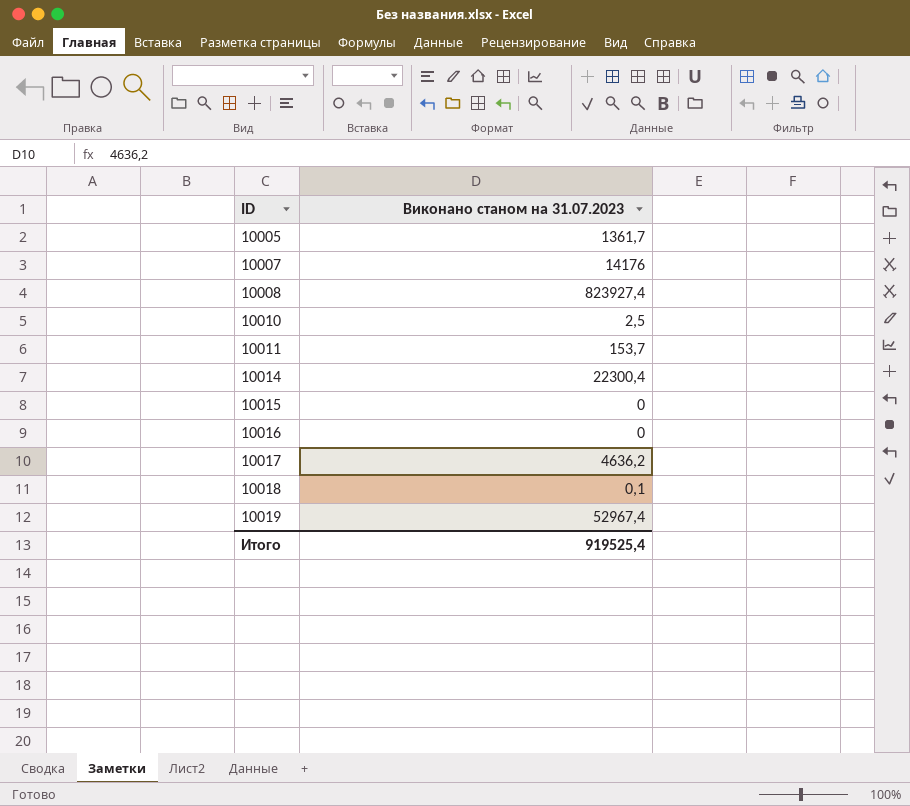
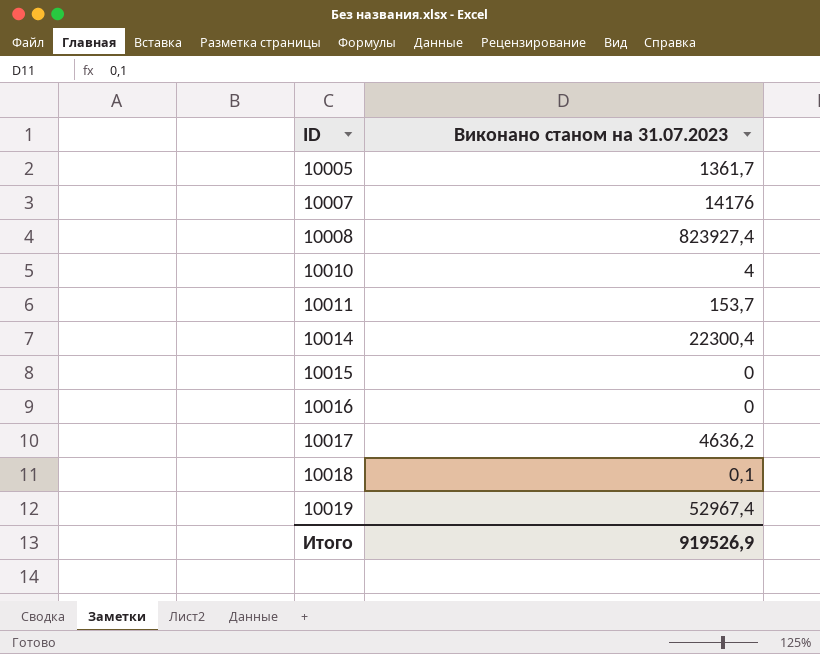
10010 | Виконано станом на 31.07.2023: 2,5 -> 4
Итого | Виконано станом на 31.07.2023: 919525,4 -> 919526,9

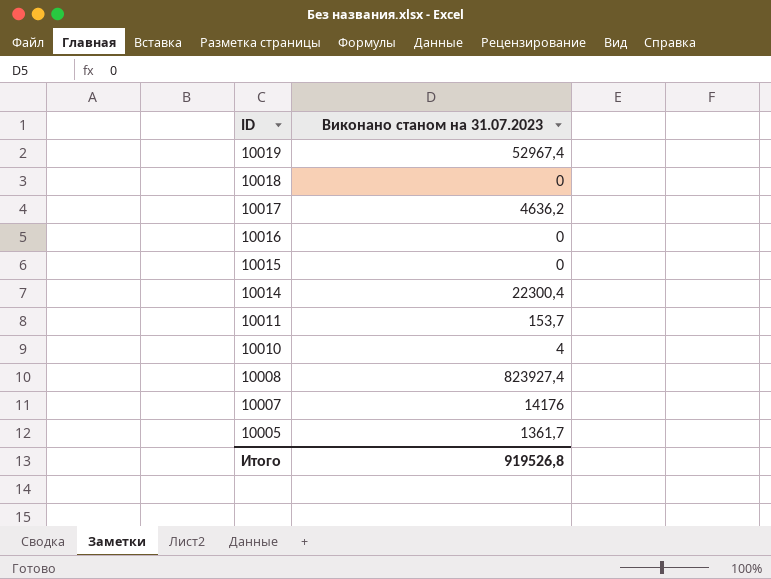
row order: ID ascending -> ID descending
10018 | Виконано станом на 31.07.2023: 0,1 -> 0
Итого | Виконано станом на 31.07.2023: 919526,9 -> 919526,8

